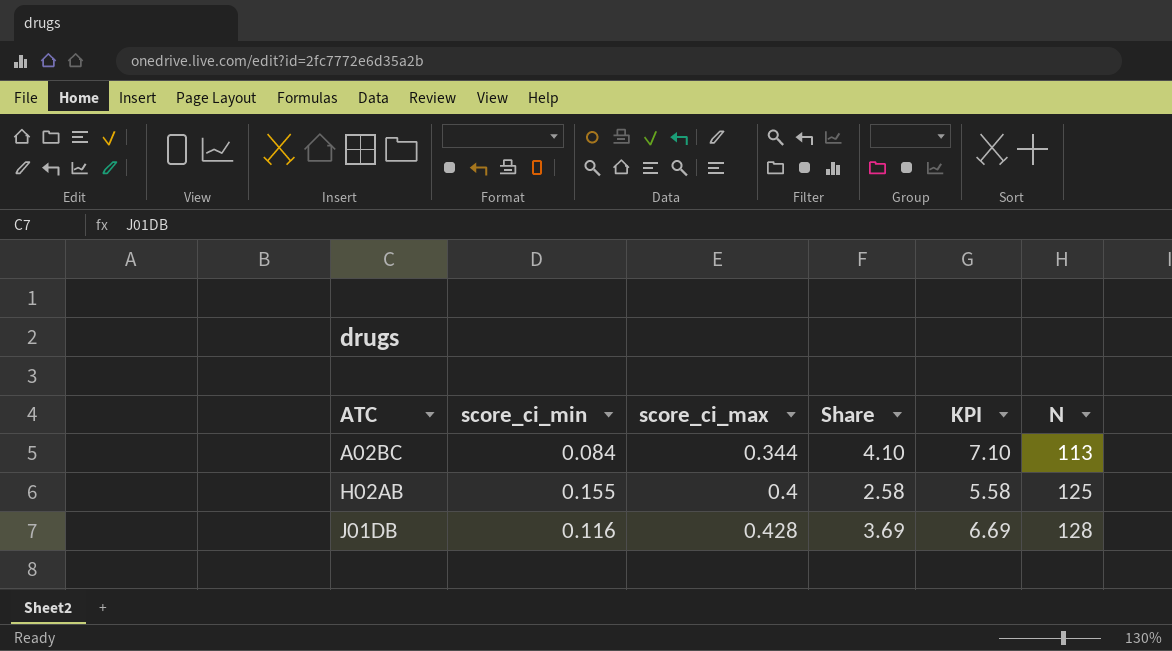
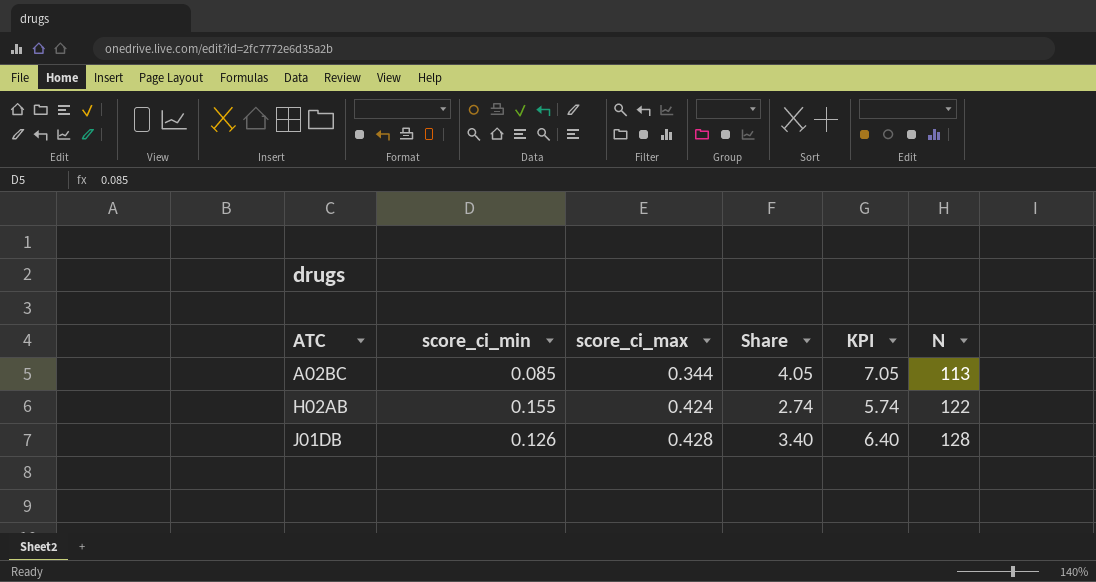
A02BC | score_ci_min: 0.084 -> 0.085
A02BC | Share: 4.10 -> 4.05
A02BC | KPI: 7.10 -> 7.05
H02AB | score_ci_max: 0.4 -> 0.424
H02AB | Share: 2.58 -> 2.74
H02AB | KPI: 5.58 -> 5.74
H02AB | N: 125 -> 122
J01DB | score_ci_min: 0.116 -> 0.126
J01DB | Share: 3.69 -> 3.40
J01DB | KPI: 6.69 -> 6.40

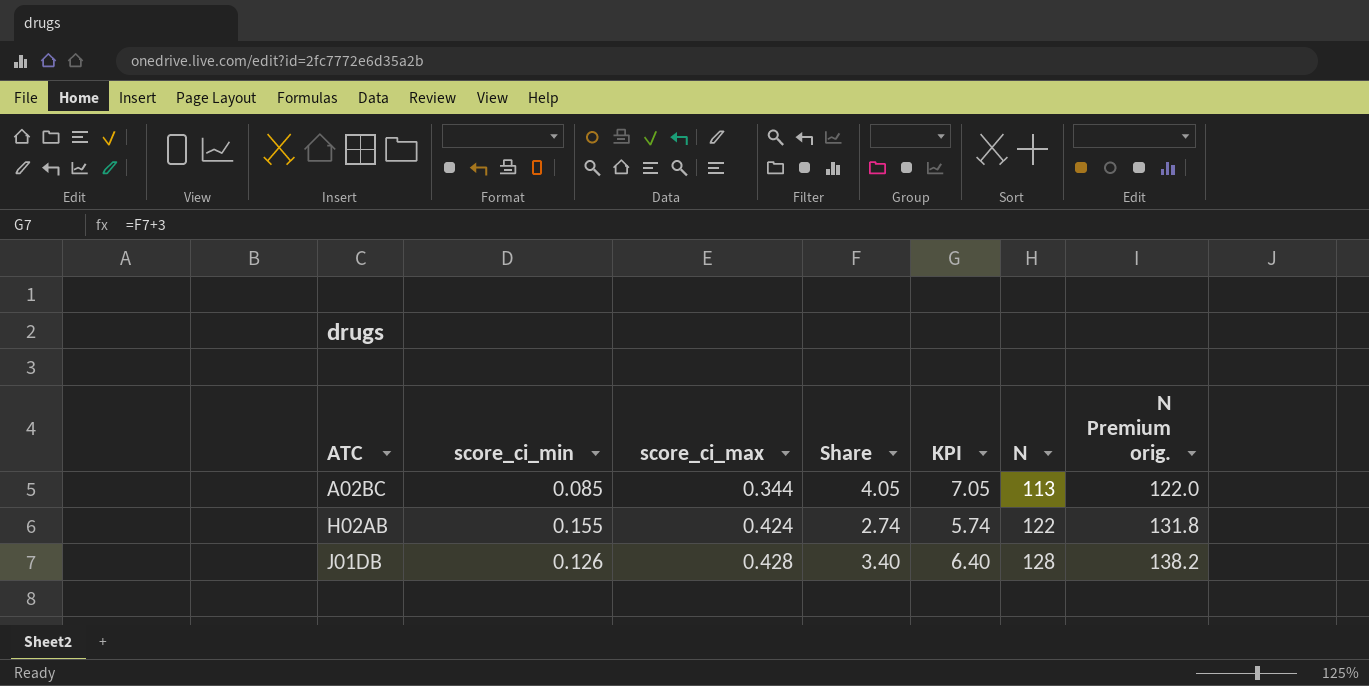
column N Premium orig. | formula: none -> [N] * 1.08

